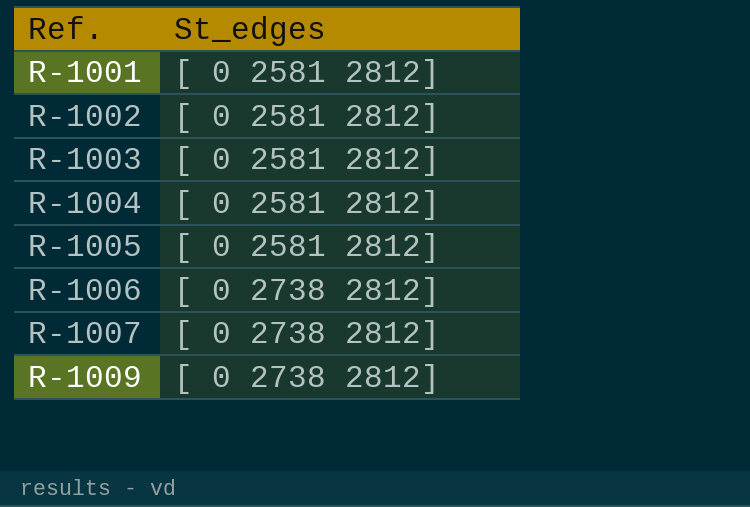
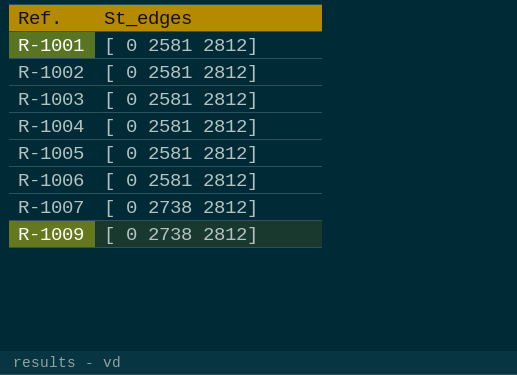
R-1006 | St_edges: [ 0 2738 2812] -> [ 0 2581 2812]

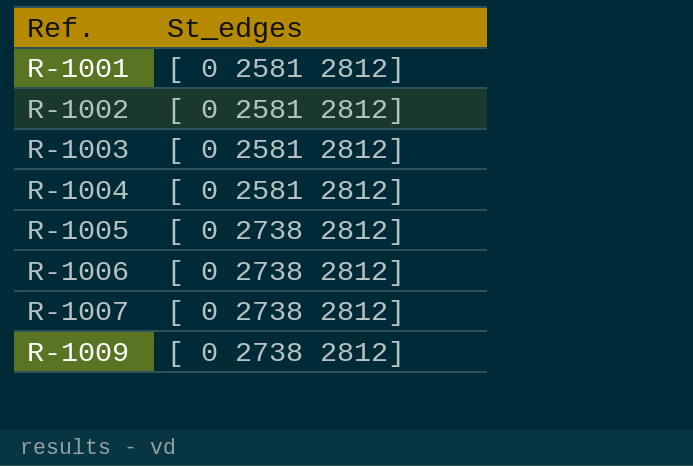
R-1005 | St_edges: [ 0 2581 2812] -> [ 0 2738 2812]
R-1006 | St_edges: [ 0 2581 2812] -> [ 0 2738 2812]

